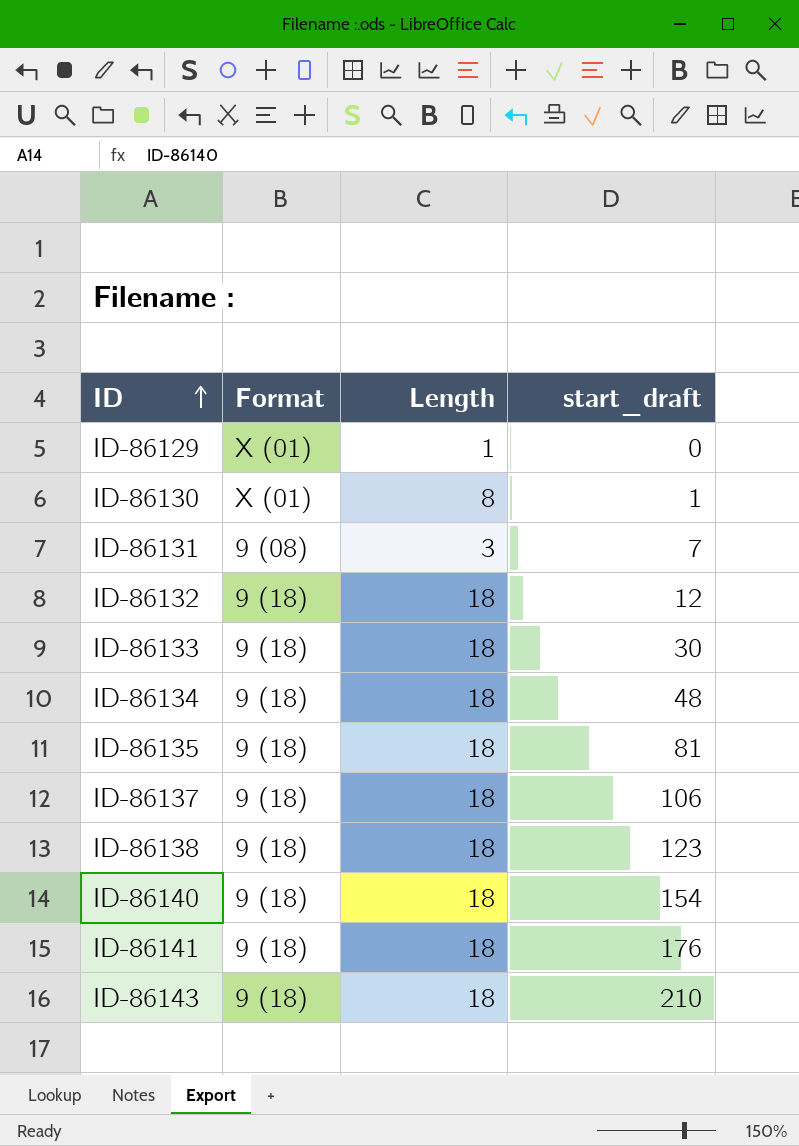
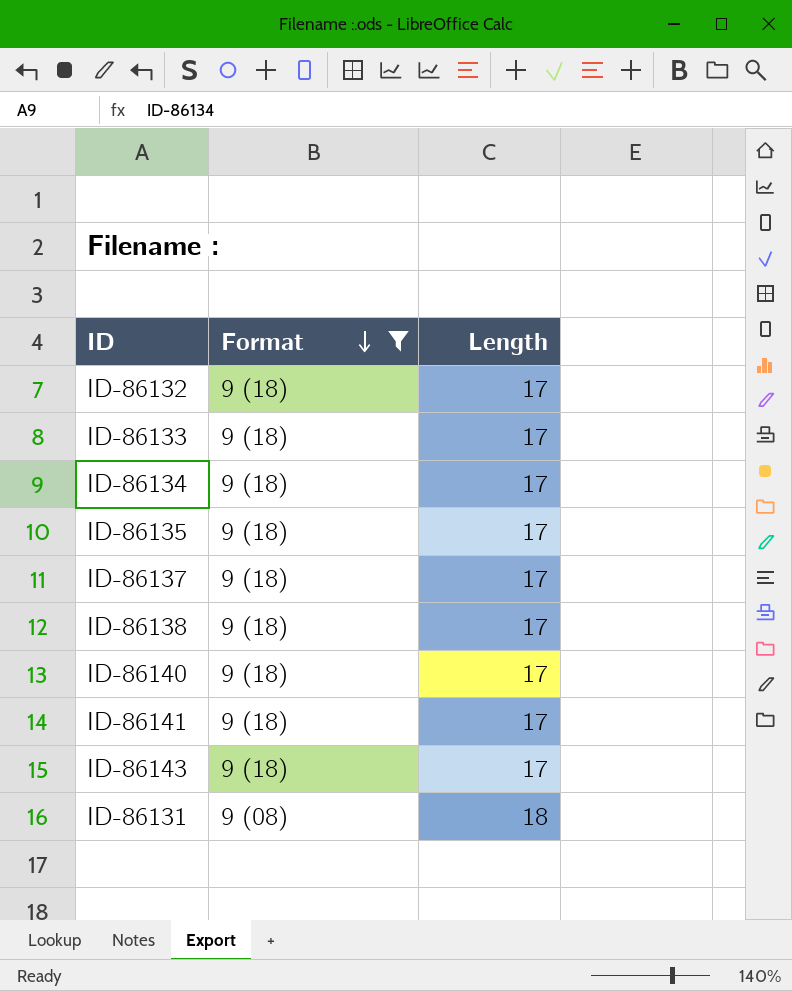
filter: none -> Format != X (01)
row order: ID ascending -> Format descending
column start_draft | position: 4 -> none
ID-86132 | Length: 18 -> 17
ID-86133 | Length: 18 -> 17
ID-86134 | Length: 18 -> 17
ID-86135 | Length: 18 -> 17
ID-86137 | Length: 18 -> 17
ID-86138 | Length: 18 -> 17
ID-86140 | Length: 18 -> 17
ID-86141 | Length: 18 -> 17
ID-86143 | Length: 18 -> 17
ID-86131 | Length: 3 -> 18

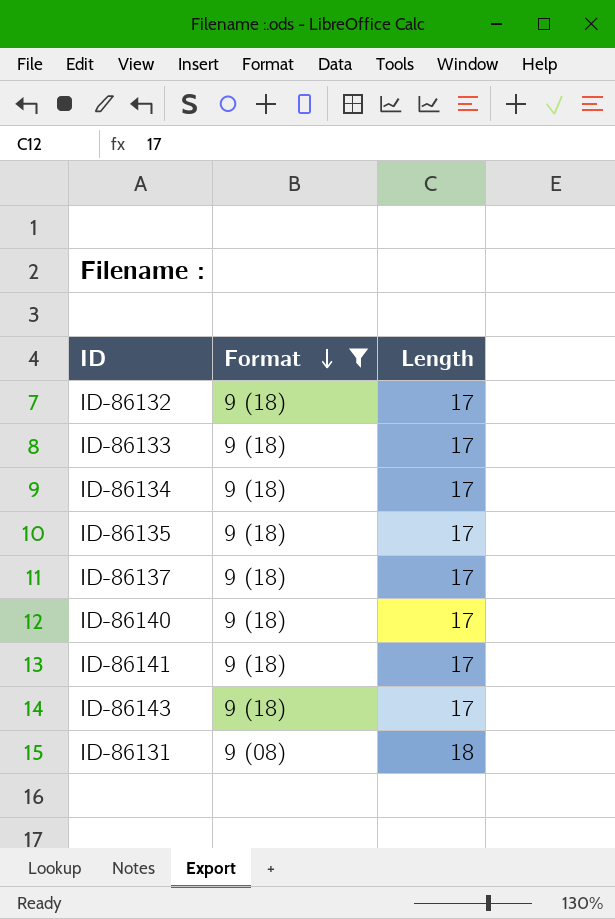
row ID-86138: 9 (18) | 17 -> none

